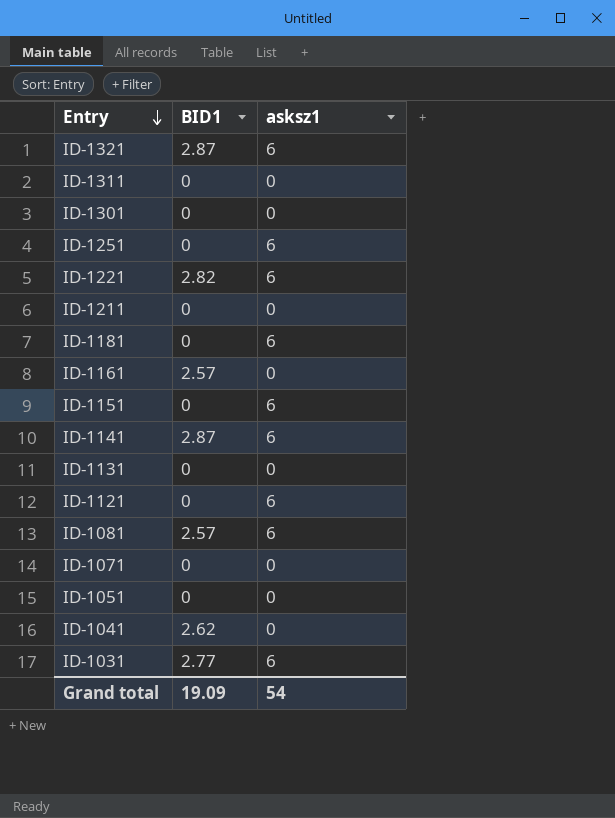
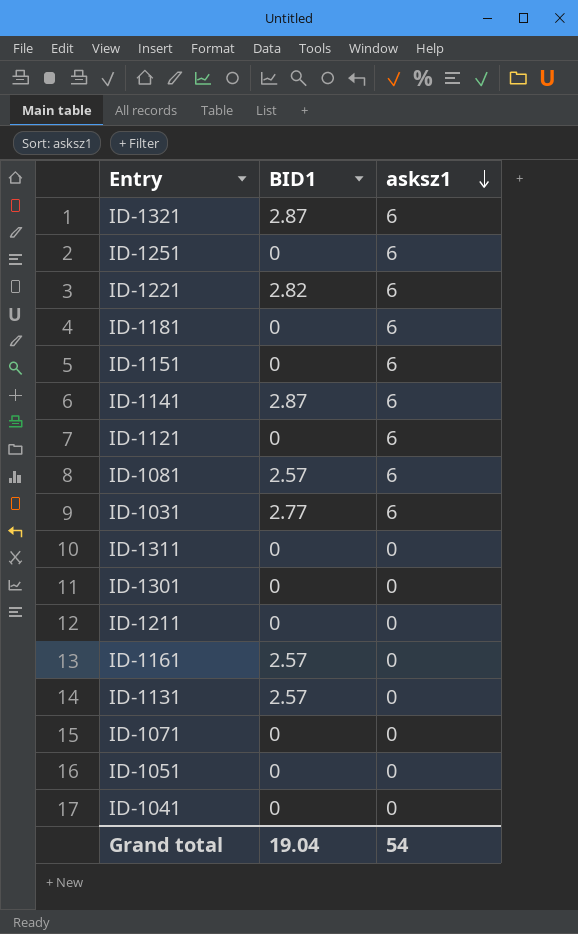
row order: Entry descending -> asksz1 descending
ID-1131 | BID1: 0 -> 2.57
ID-1041 | BID1: 2.62 -> 0
Grand total | BID1: 19.09 -> 19.04

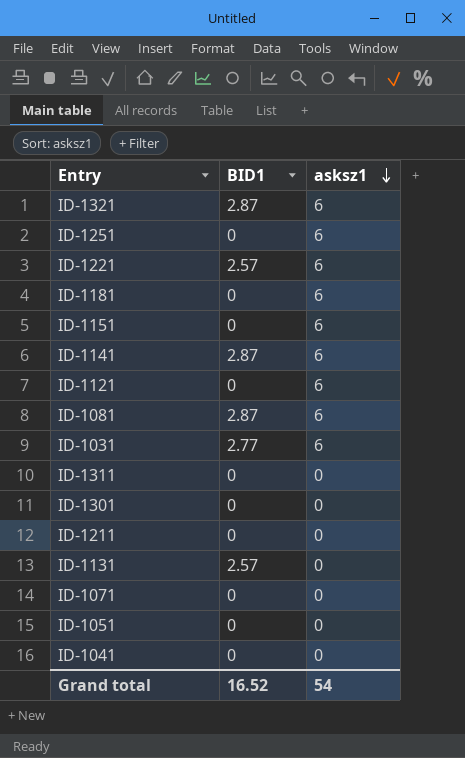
row ID-1161: 2.57 | 0 -> none
ID-1221 | BID1: 2.82 -> 2.57
ID-1081 | BID1: 2.57 -> 2.87
Grand total | BID1: 19.04 -> 16.52

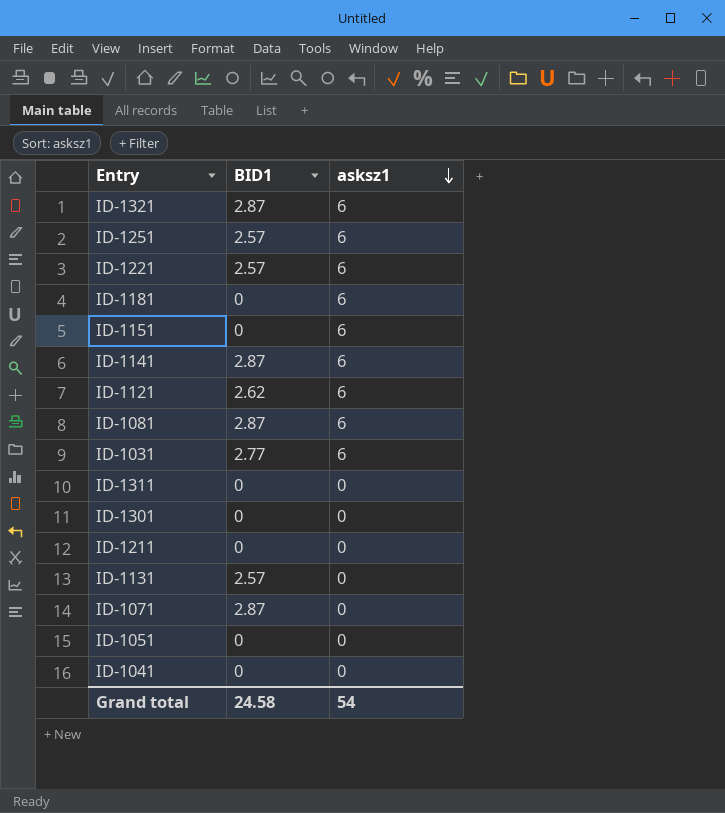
ID-1251 | BID1: 0 -> 2.57
ID-1121 | BID1: 0 -> 2.62
ID-1071 | BID1: 0 -> 2.87
Grand total | BID1: 16.52 -> 24.58

